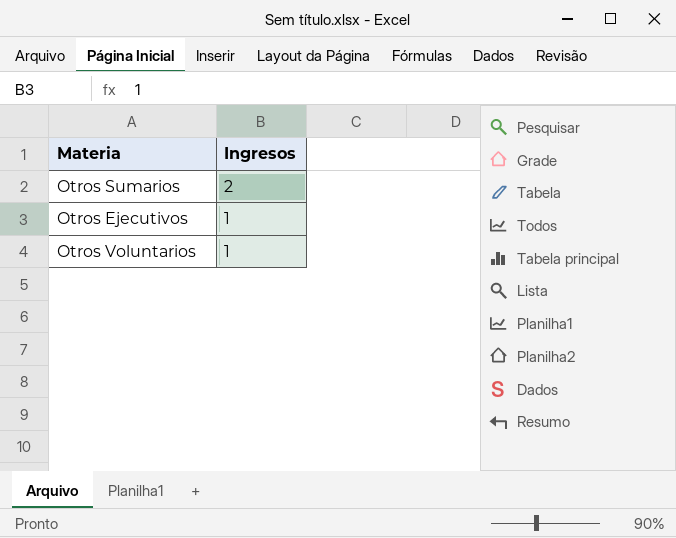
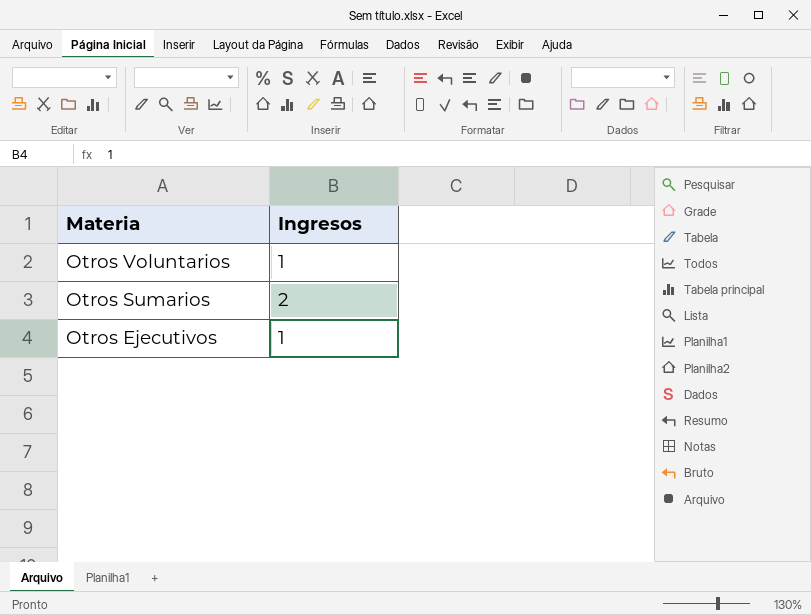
row order: Ingresos descending -> Materia descending

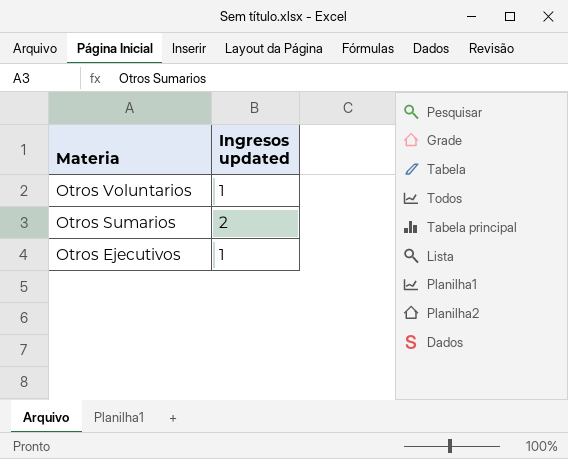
column name: Ingresos -> Ingresos updated

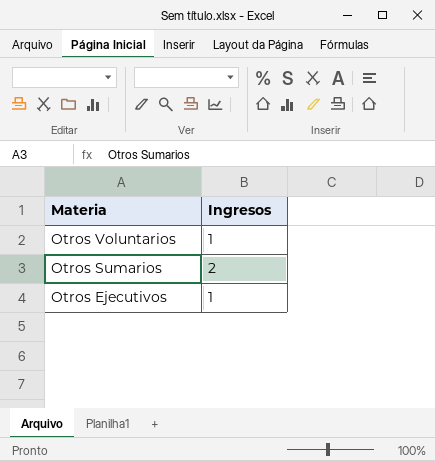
column name: Ingresos updated -> Ingresos

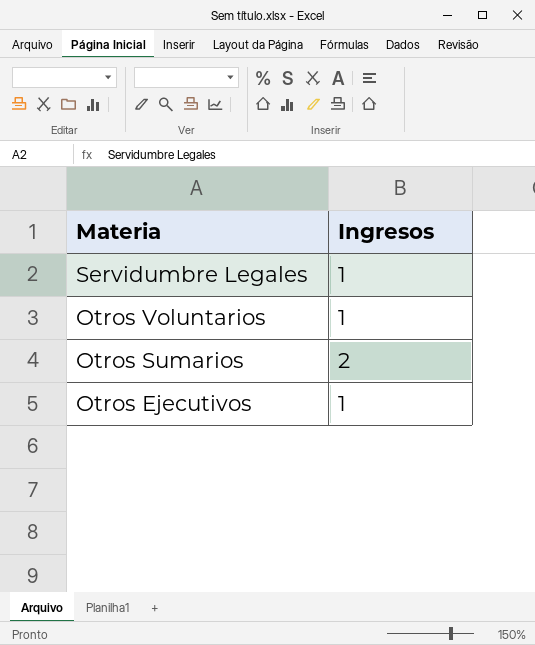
row Servidumbre Legales: none -> 1

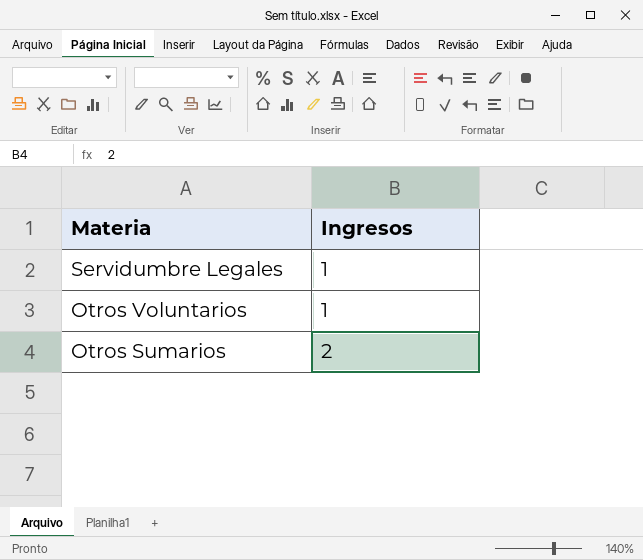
row Otros Ejecutivos: 1 -> none

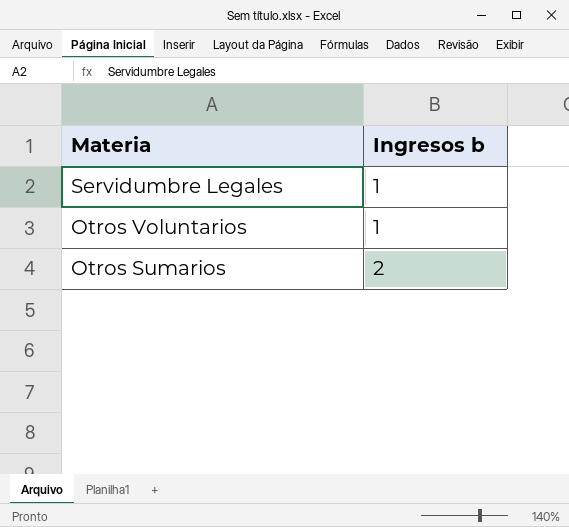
column name: Ingresos -> Ingresos b

